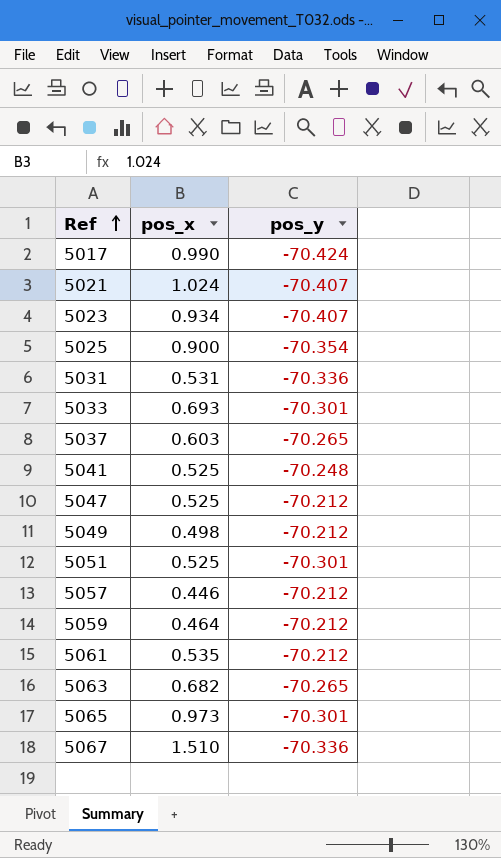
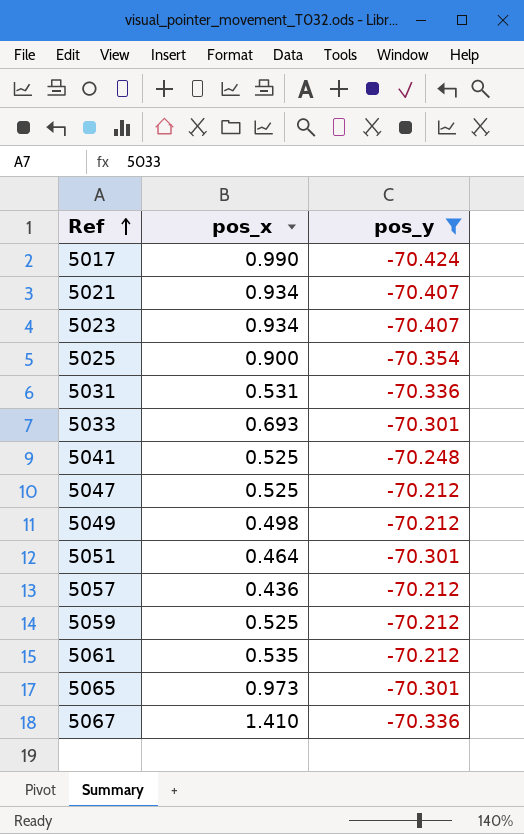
filter: none -> pos_y != -70.265
5021 | pos_x: 1.024 -> 0.934
5051 | pos_x: 0.525 -> 0.464
5057 | pos_x: 0.446 -> 0.436
5059 | pos_x: 0.464 -> 0.525
5067 | pos_x: 1.510 -> 1.410

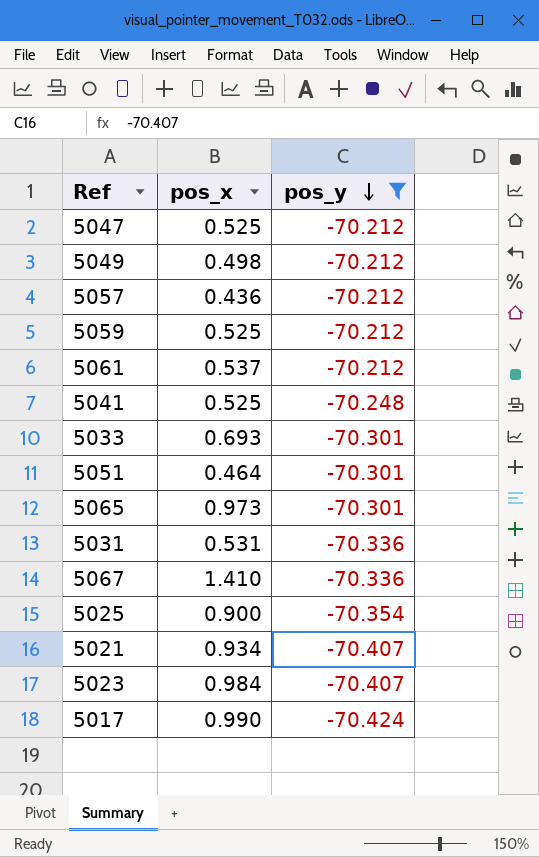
row order: Ref ascending -> pos_y descending
5061 | pos_x: 0.535 -> 0.537
5023 | pos_x: 0.934 -> 0.984

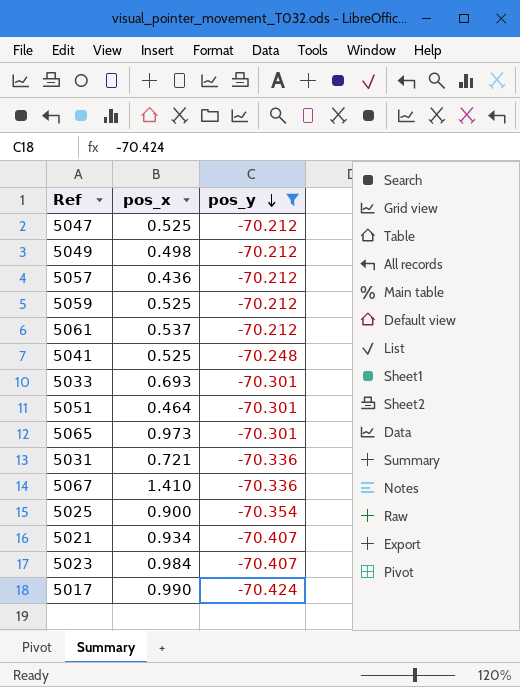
5031 | pos_x: 0.531 -> 0.721

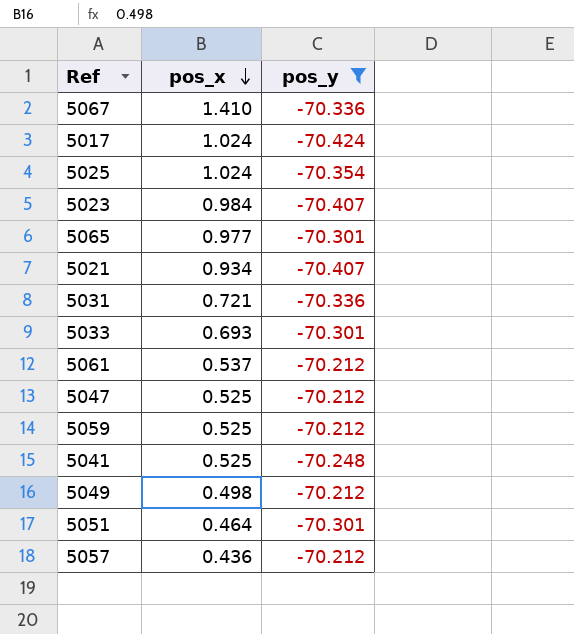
row order: pos_y descending -> pos_x descending
5017 | pos_x: 0.990 -> 1.024
5025 | pos_x: 0.900 -> 1.024
5065 | pos_x: 0.973 -> 0.977

